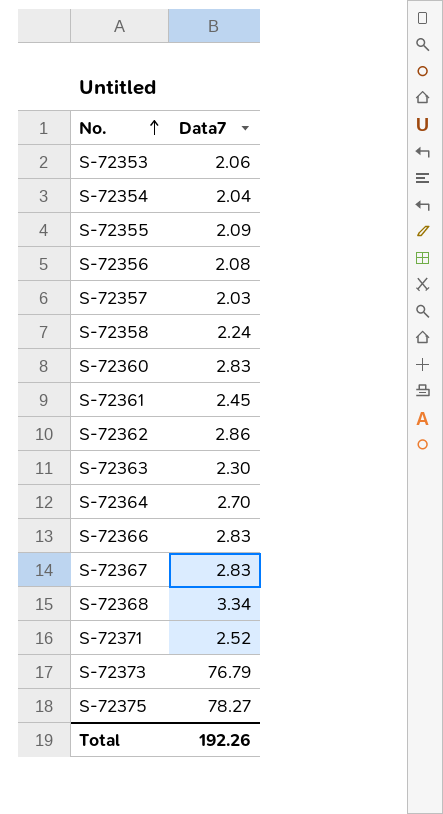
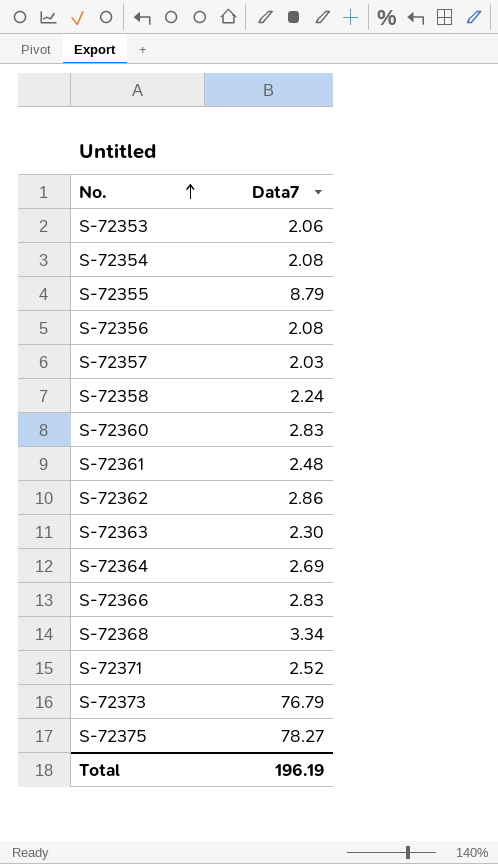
row S-72367: 2.83 -> none
S-72354 | Data7: 2.04 -> 2.08
S-72355 | Data7: 2.09 -> 8.79
S-72361 | Data7: 2.45 -> 2.48
S-72364 | Data7: 2.70 -> 2.69
Total | Data7: 192.26 -> 196.19

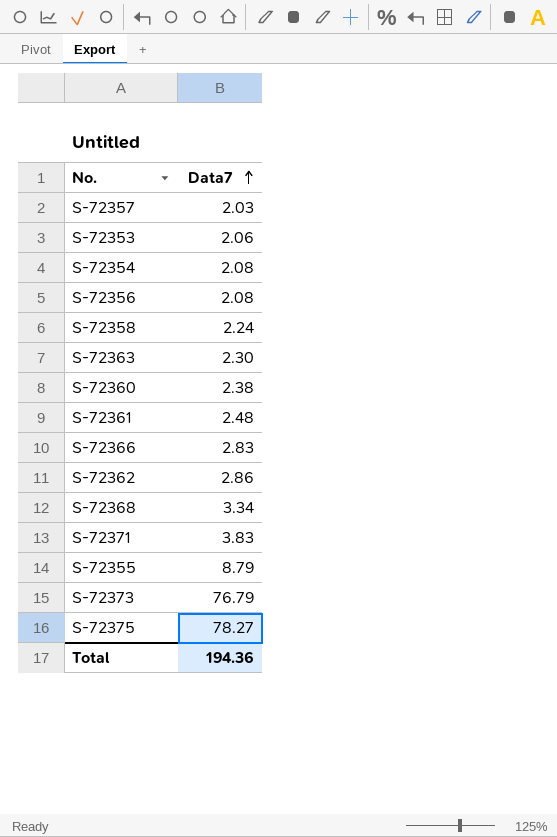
row order: No. ascending -> Data7 ascending
row S-72364: 2.69 -> none
S-72360 | Data7: 2.83 -> 2.38
S-72371 | Data7: 2.52 -> 3.83
Total | Data7: 196.19 -> 194.36

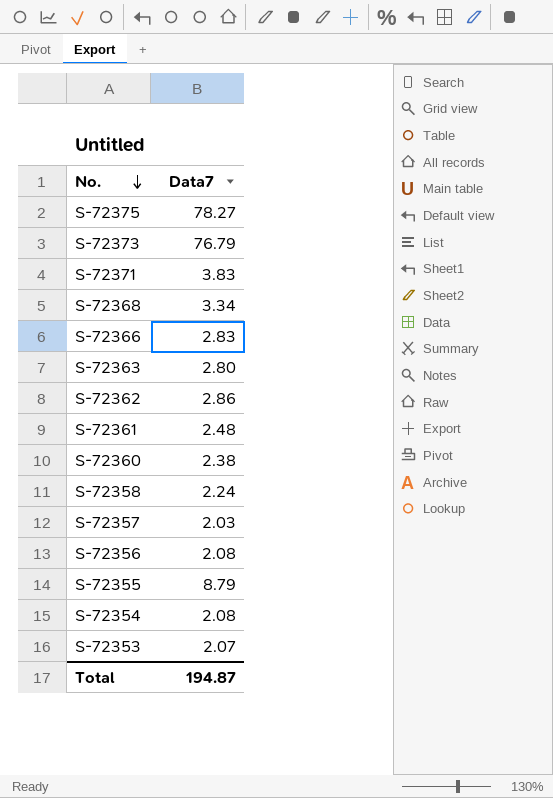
row order: Data7 ascending -> No. descending
S-72363 | Data7: 2.30 -> 2.80
S-72353 | Data7: 2.06 -> 2.07
Total | Data7: 194.36 -> 194.87

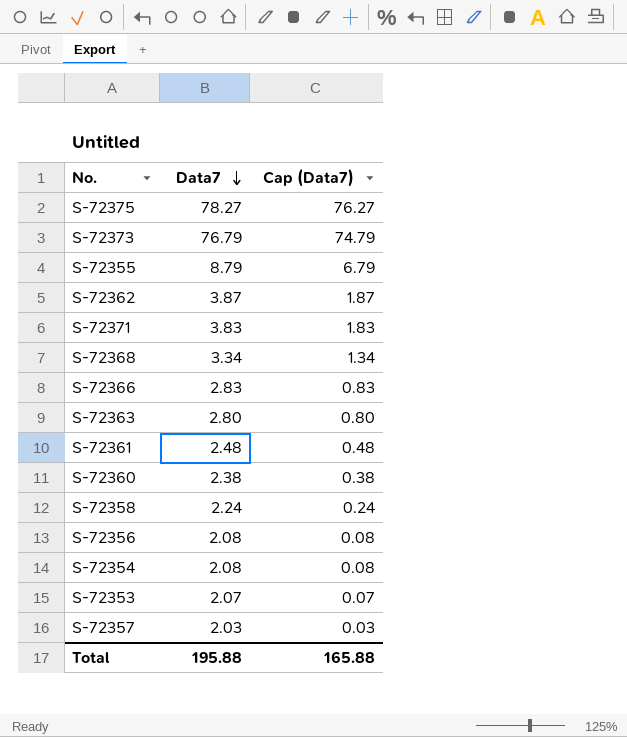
row order: No. descending -> Data7 descending
column Cap (Data7) | formula: none -> [Data7] - 2
S-72362 | Data7: 2.86 -> 3.87
Total | Data7: 194.87 -> 195.88

